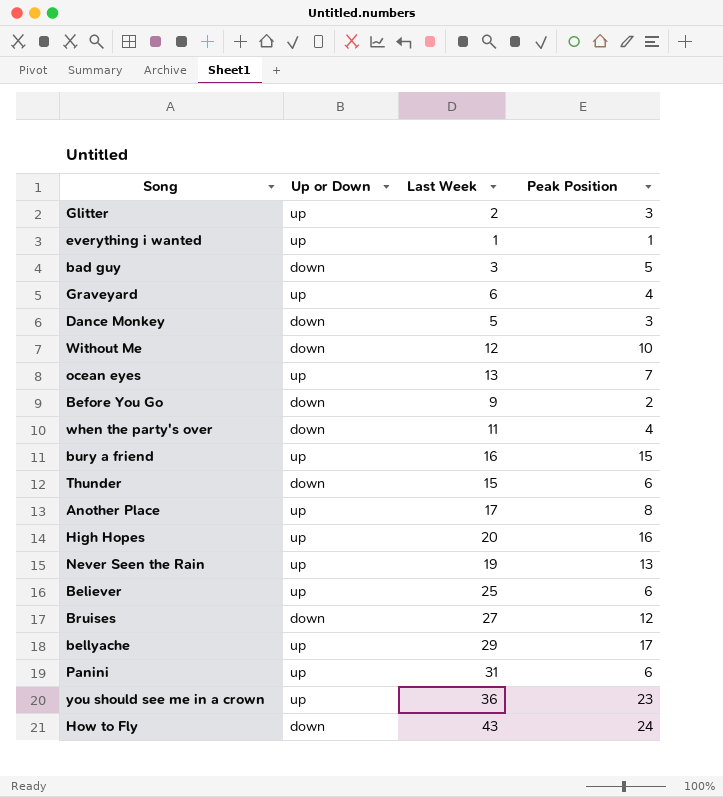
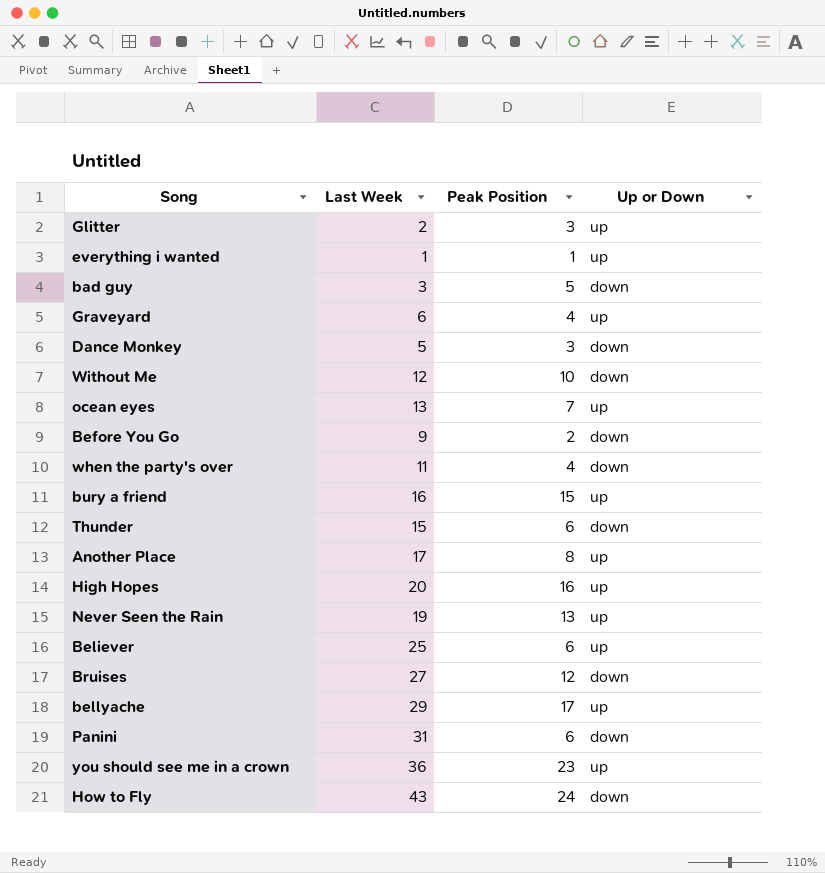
column Up or Down | position: 2 -> 4
Panini | Up or Down: up -> down

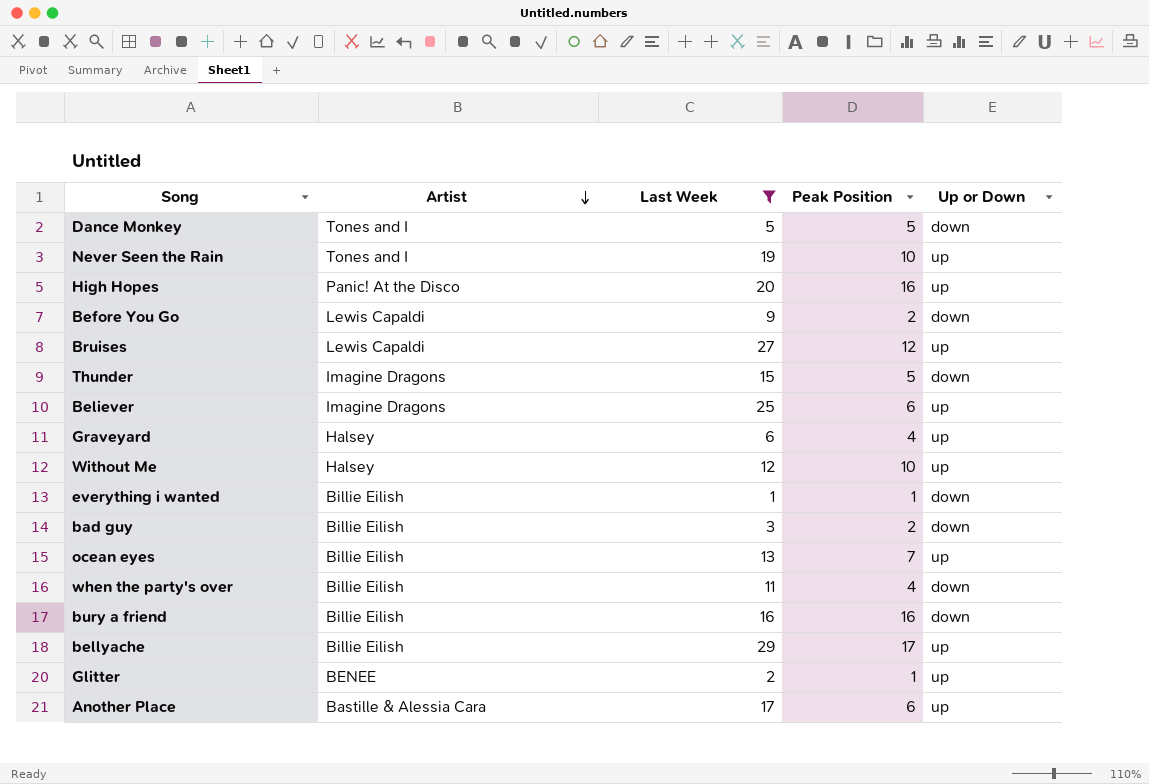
filter: none -> Last Week <= 29
row order: none -> Artist descending
column Artist | position: none -> 2
Dance Monkey | Peak Position: 3 -> 5
Never Seen the Rain | Peak Position: 13 -> 10
Bruises | Up or Down: down -> up
Thunder | Peak Position: 6 -> 5
Without Me | Up or Down: down -> up
everything i wanted | Up or Down: up -> down
bad guy | Peak Position: 5 -> 2
bury a friend | Peak Position: 15 -> 16
bury a friend | Up or Down: up -> down
Glitter | Peak Position: 3 -> 1
Another Place | Peak Position: 8 -> 6

